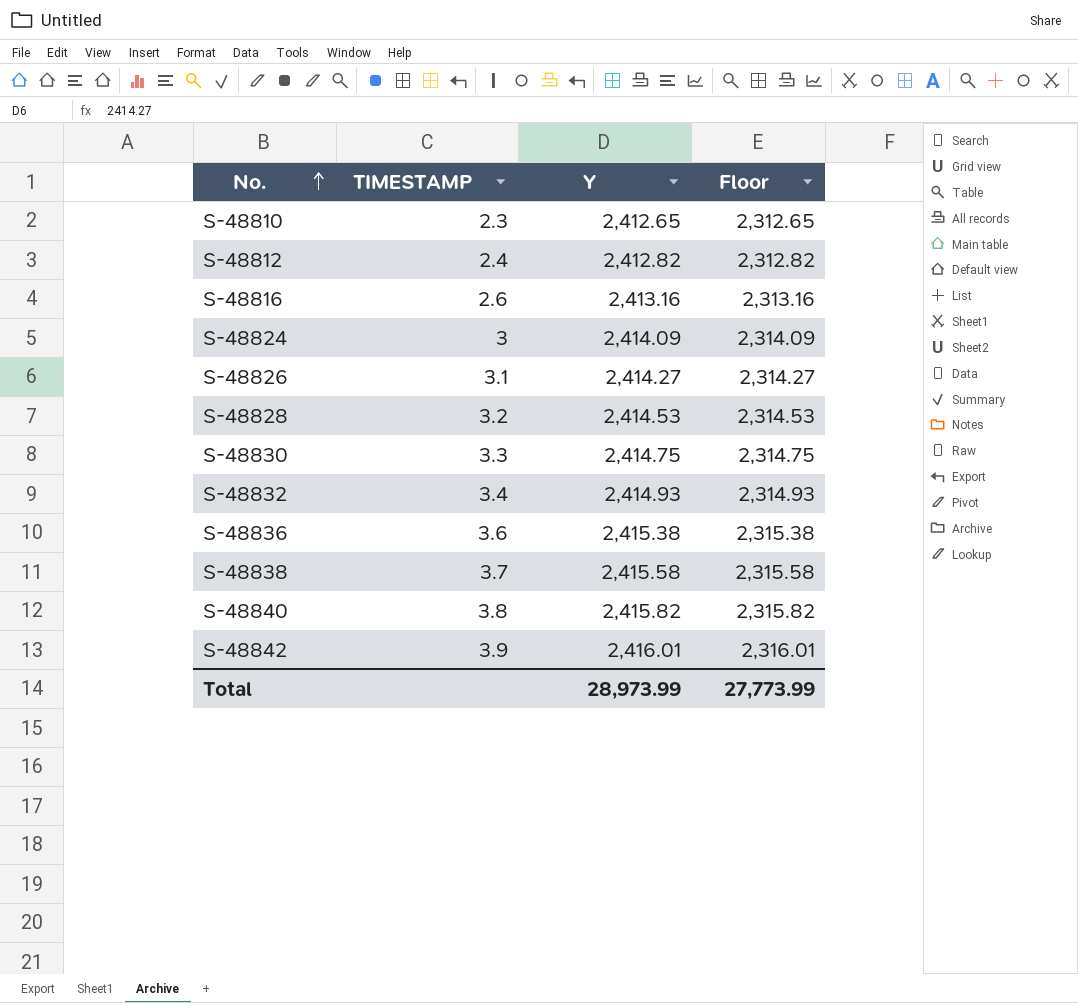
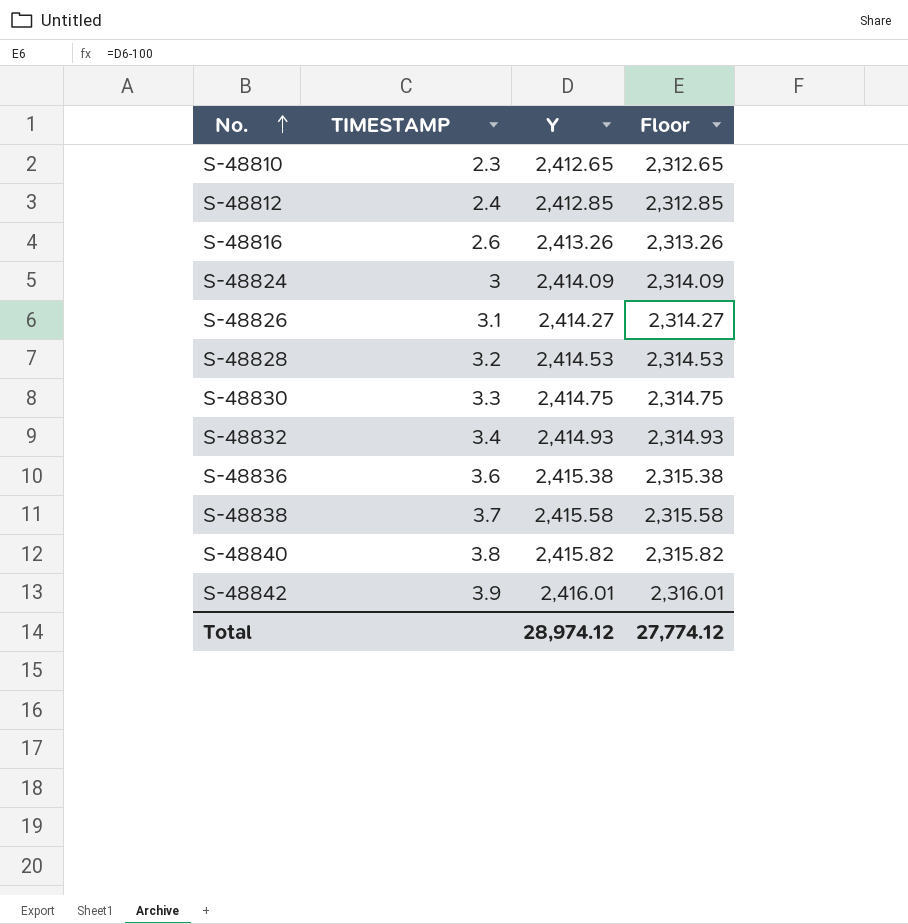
S-48812 | Y: 2,412.82 -> 2,412.85
S-48812 | Floor: 2,312.82 -> 2,312.85
S-48816 | Y: 2,413.16 -> 2,413.26
S-48816 | Floor: 2,313.16 -> 2,313.26
Total | Y: 28,973.99 -> 28,974.12
Total | Floor: 27,773.99 -> 27,774.12

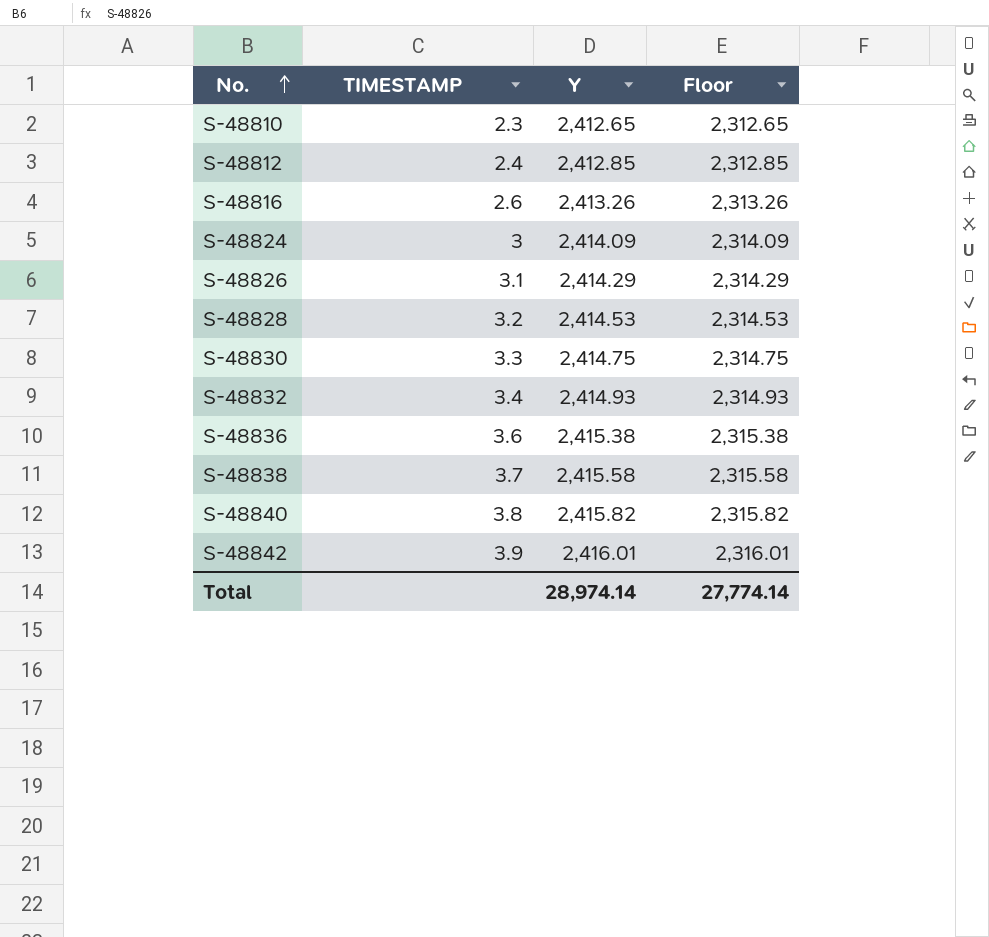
S-48826 | Y: 2,414.27 -> 2,414.29
S-48826 | Floor: 2,314.27 -> 2,314.29
Total | Y: 28,974.12 -> 28,974.14
Total | Floor: 27,774.12 -> 27,774.14

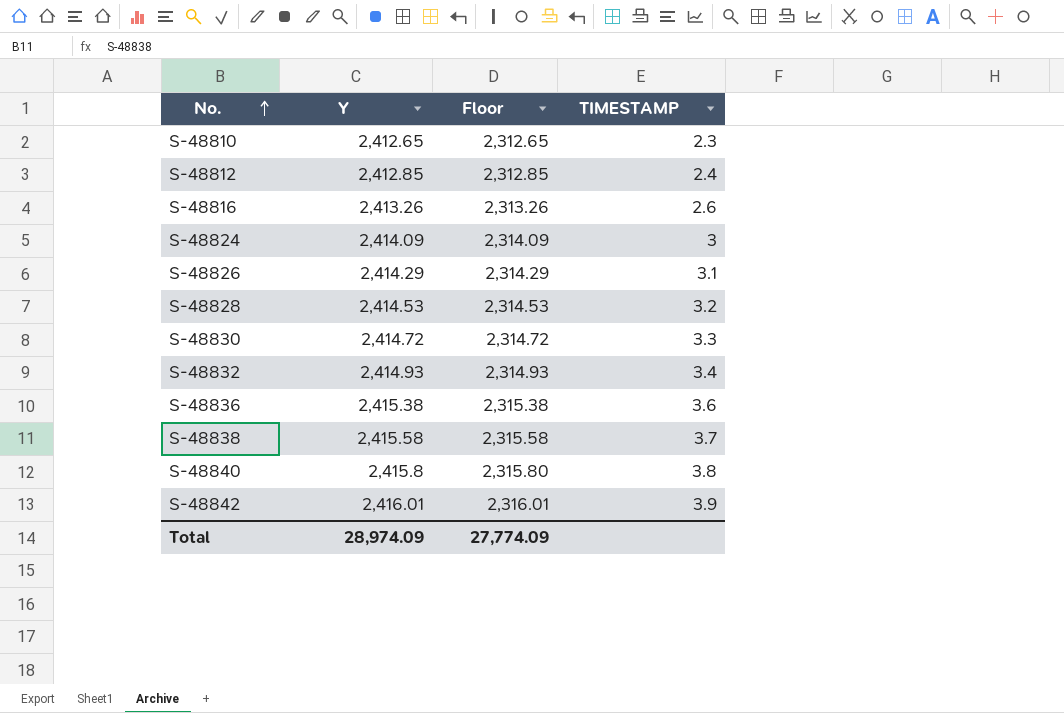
column TIMESTAMP | position: 2 -> 4
S-48830 | Y: 2,414.75 -> 2,414.72
S-48830 | Floor: 2,314.75 -> 2,314.72
S-48840 | Y: 2,415.82 -> 2,415.8
S-48840 | Floor: 2,315.82 -> 2,315.80
Total | Y: 28,974.14 -> 28,974.09
Total | Floor: 27,774.14 -> 27,774.09

